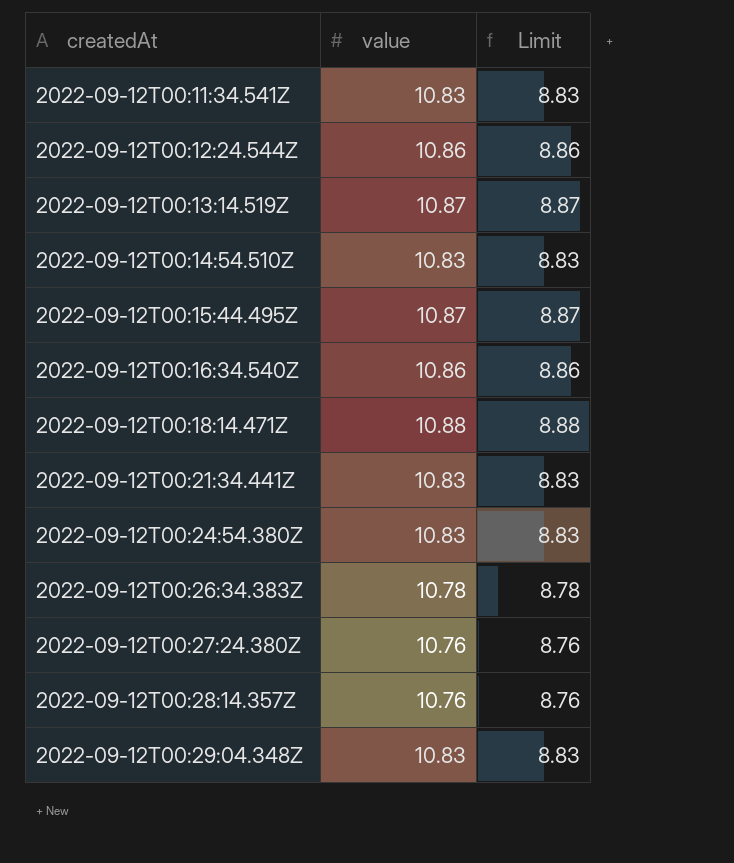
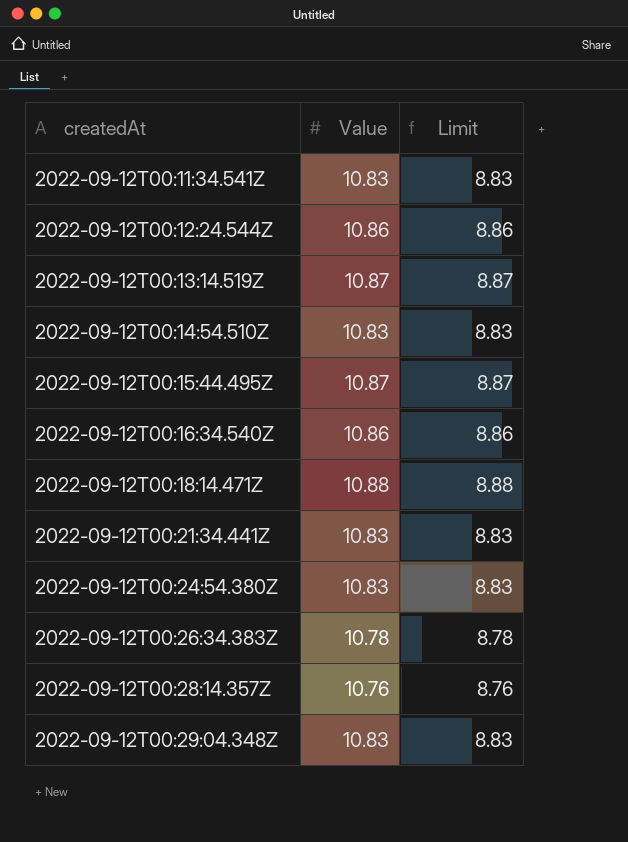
column name: value -> Value
row 2022-09-12T00:27:24.380Z: 10.76 | 8.76 -> none

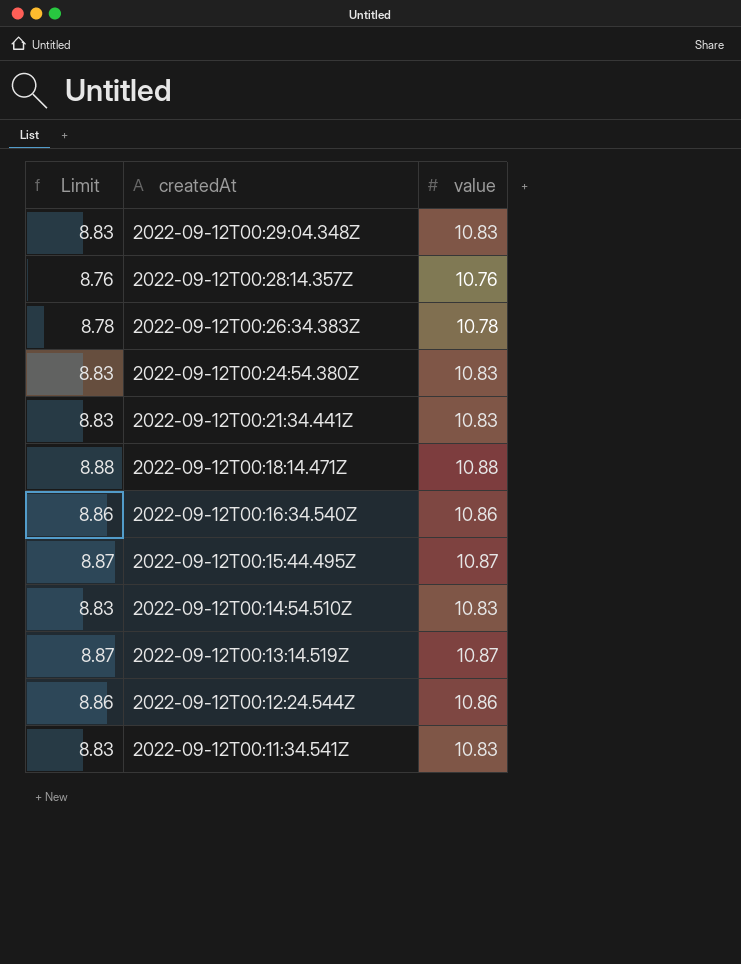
row order: createdAt ascending -> createdAt descending
column Limit | position: 3 -> 1
column name: Value -> value

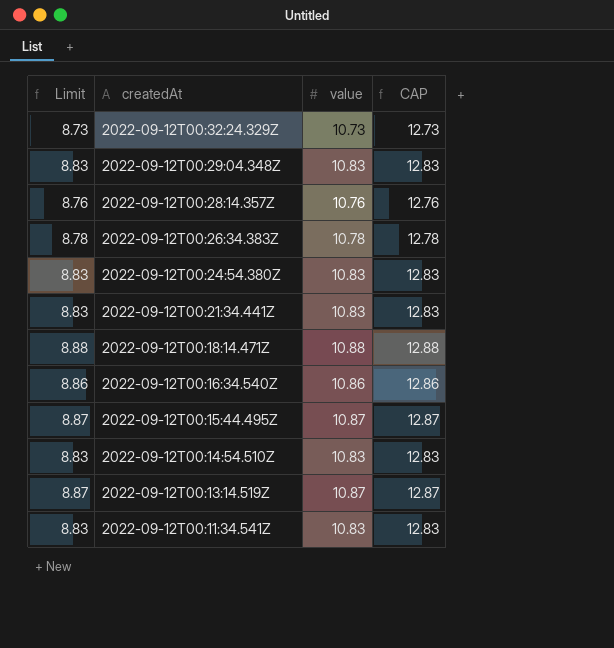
column CAP | formula: none -> [value] + 2
row 2022-09-12T00:12:24.544Z: 8.86 | 10.86 -> none
row 2022-09-12T00:32:24.329Z: none -> 8.73 | 10.73 | 12.73

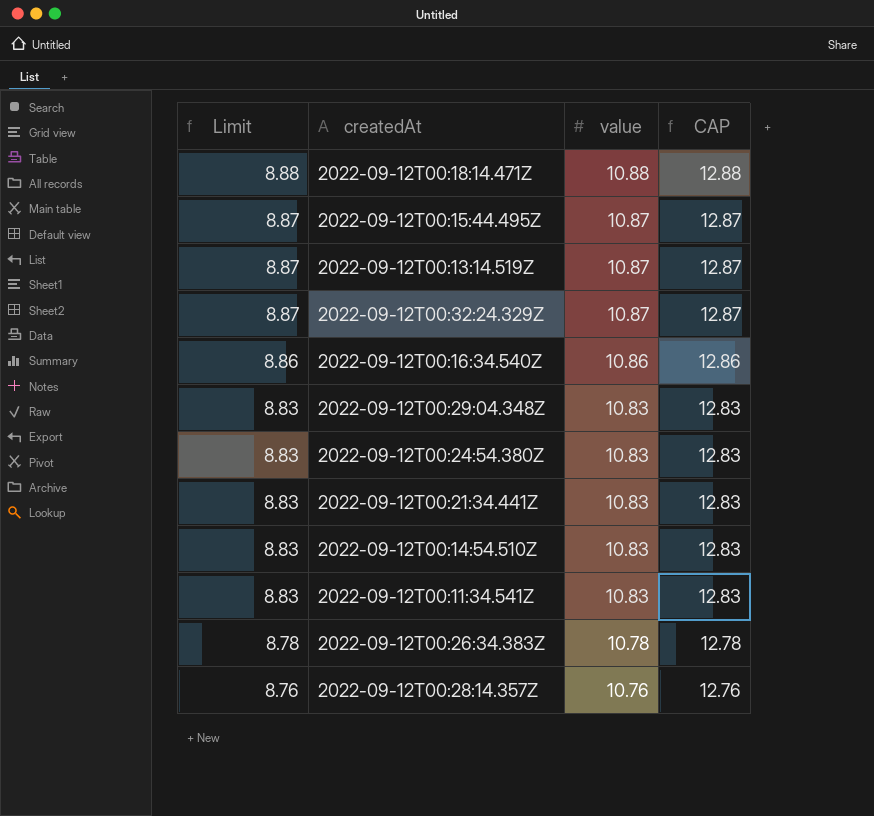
row order: createdAt descending -> Limit descending
2022-09-12T00:32:24.329Z | Limit: 8.73 -> 8.87
2022-09-12T00:32:24.329Z | value: 10.73 -> 10.87
2022-09-12T00:32:24.329Z | CAP: 12.73 -> 12.87

